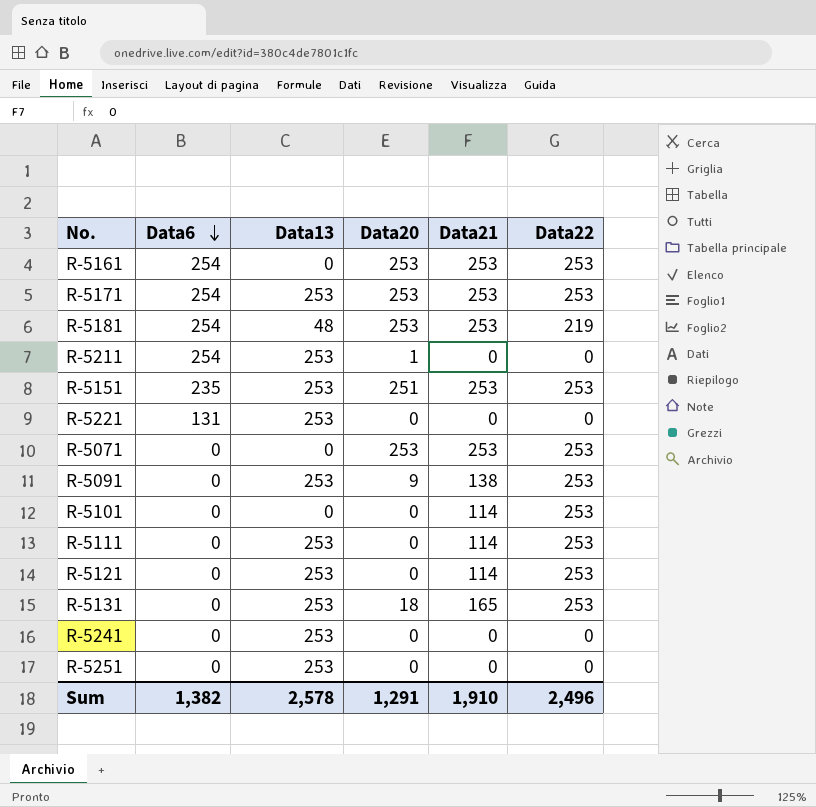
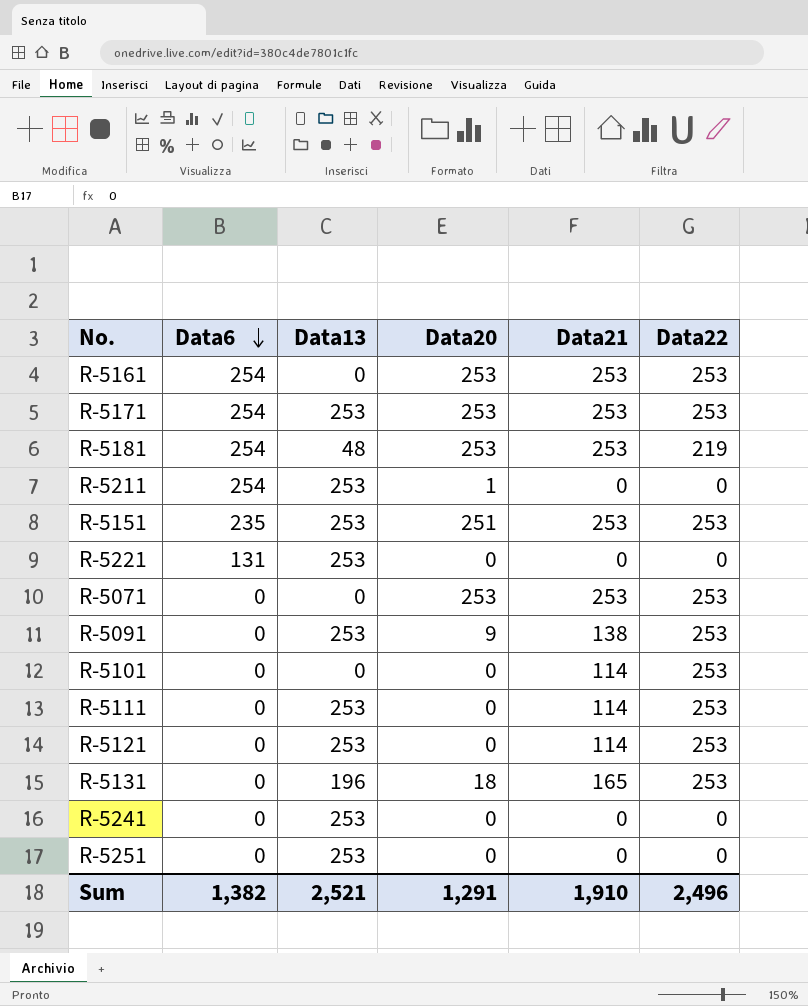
R-5131 | Data13: 253 -> 196
Sum | Data13: 2,578 -> 2,521

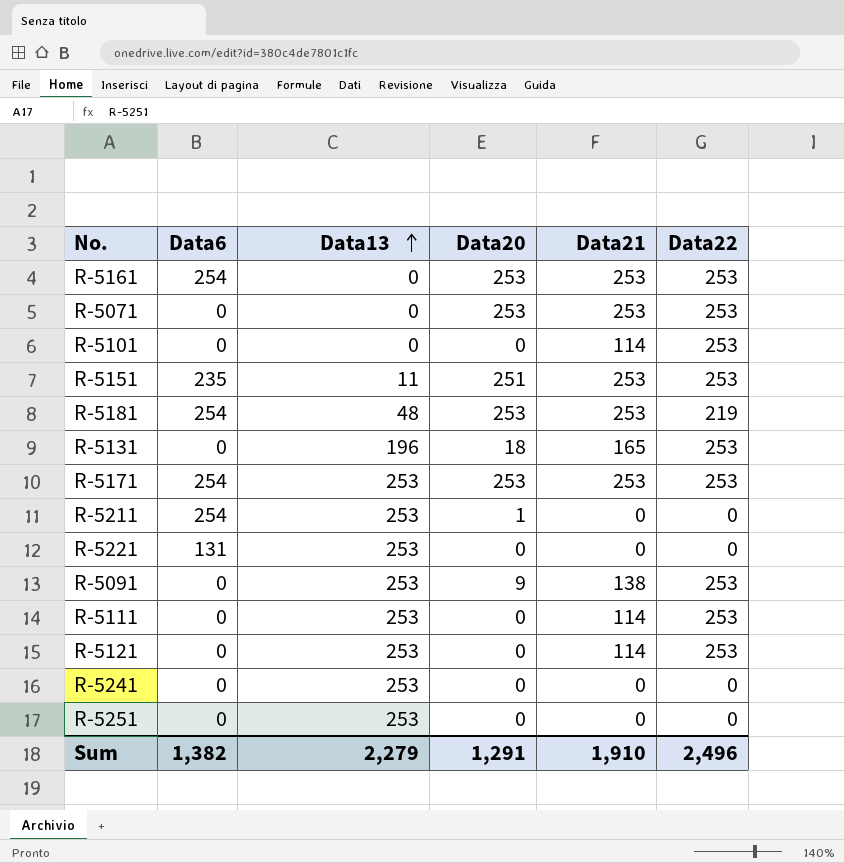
row order: Data6 descending -> Data13 ascending
R-5151 | Data13: 253 -> 11
Sum | Data13: 2,521 -> 2,279

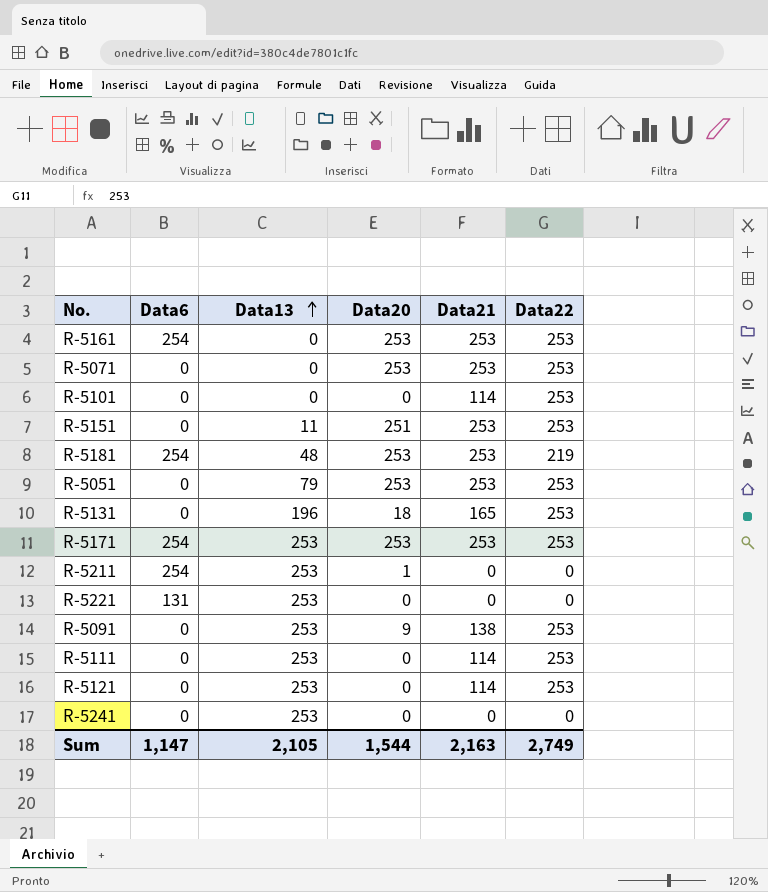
row R-5251: 0 | 253 | 0 | 0 | 0 -> none
R-5151 | Data6: 235 -> 0
row R-5051: none -> 0 | 79 | 253 | 253 | 253
Sum | Data6: 1,382 -> 1,147
Sum | Data13: 2,279 -> 2,105
Sum | Data20: 1,291 -> 1,544
Sum | Data21: 1,910 -> 2,163
Sum | Data22: 2,496 -> 2,749

